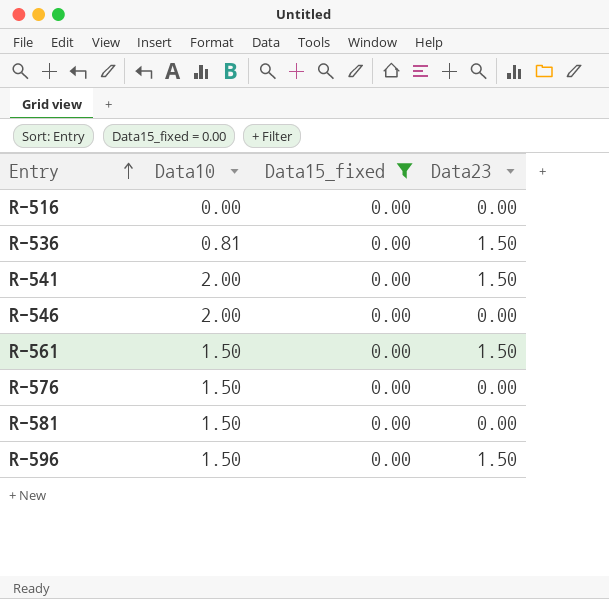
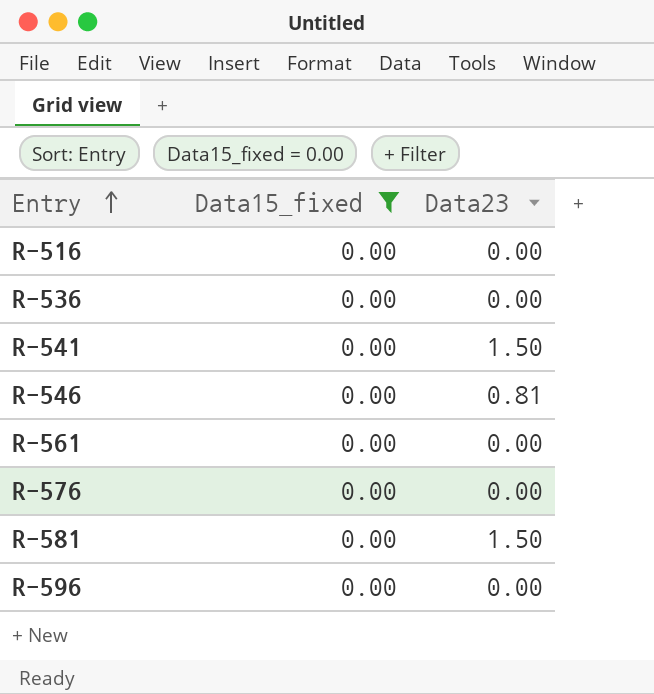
column Data10 | position: 2 -> none
R-536 | Data23: 1.50 -> 0.00
R-546 | Data23: 0.00 -> 0.81
R-561 | Data23: 1.50 -> 0.00
R-581 | Data23: 0.00 -> 1.50
R-596 | Data23: 1.50 -> 0.00

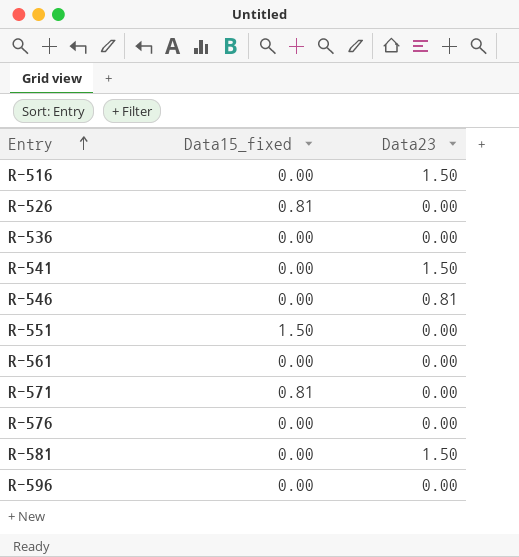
filter: Data15_fixed = 0.00 -> none
R-516 | Data23: 0.00 -> 1.50

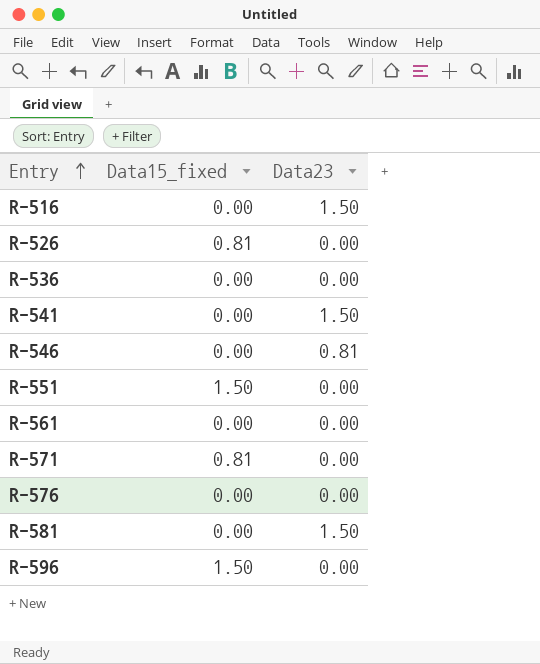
R-596 | Data15_fixed: 0.00 -> 1.50

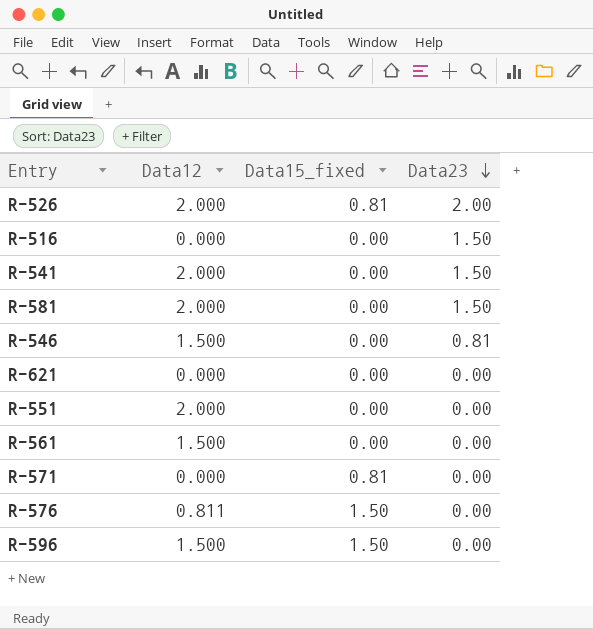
row order: Entry ascending -> Data23 descending
column Data12 | position: none -> 2
row R-536: 0.00 | 0.00 -> none
R-526 | Data23: 0.00 -> 2.00
row R-621: none -> 0.000 | 0.00 | 0.00
R-551 | Data15_fixed: 1.50 -> 0.00
R-576 | Data15_fixed: 0.00 -> 1.50

